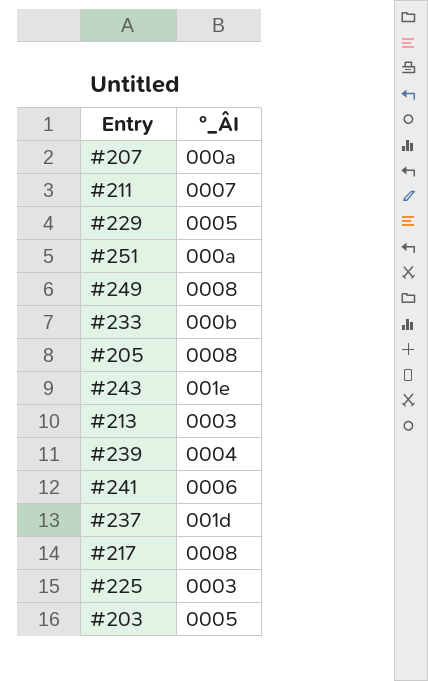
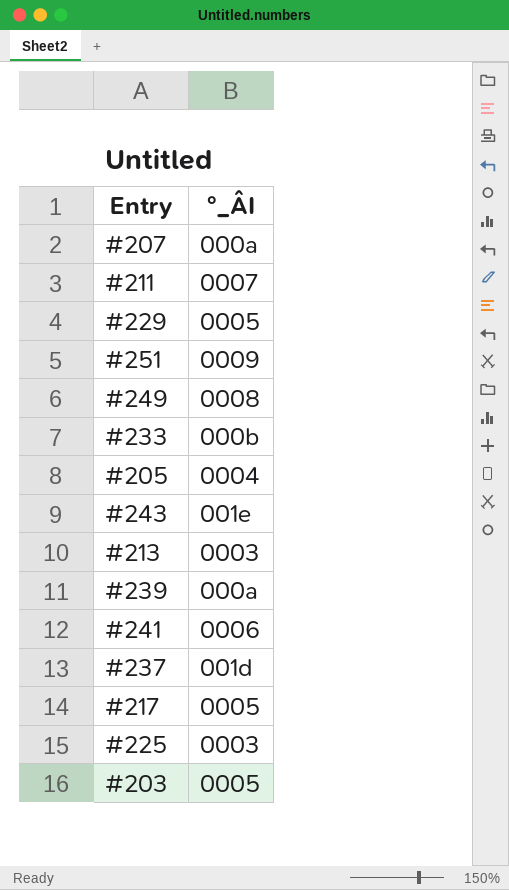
#251 | °_ÂI: 000a -> 0009
#205 | °_ÂI: 0008 -> 0004
#239 | °_ÂI: 0004 -> 000a
#217 | °_ÂI: 0008 -> 0005

